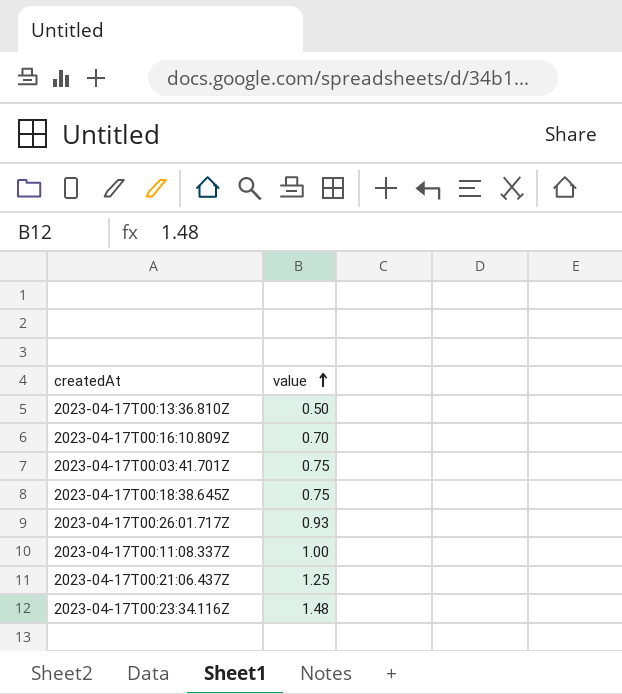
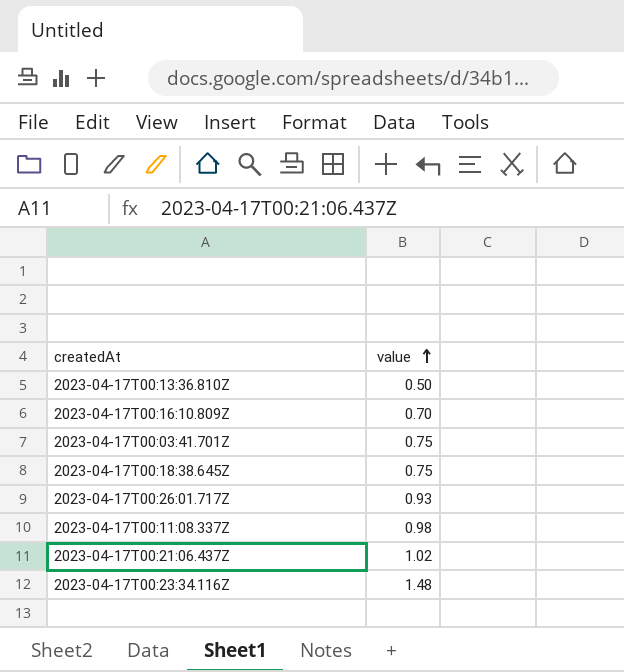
2023-04-17T00:11:08.337Z | value: 1.00 -> 0.98
2023-04-17T00:21:06.437Z | value: 1.25 -> 1.02

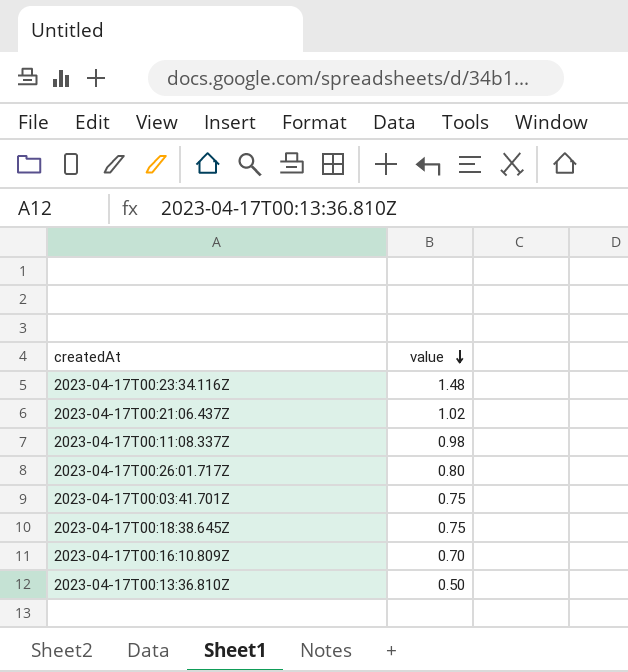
row order: value ascending -> value descending
2023-04-17T00:26:01.717Z | value: 0.93 -> 0.80

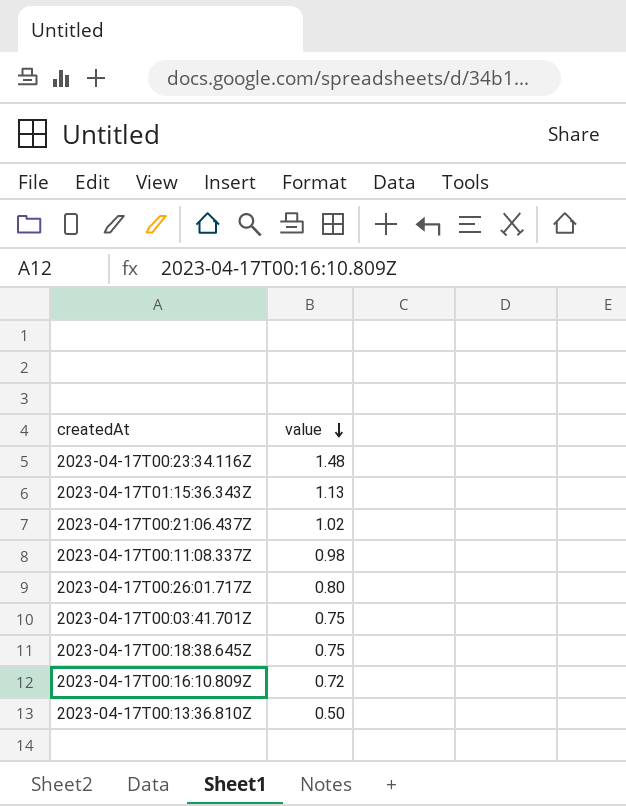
row 2023-04-17T01:15:36.343Z: none -> 1.13
2023-04-17T00:16:10.809Z | value: 0.70 -> 0.72

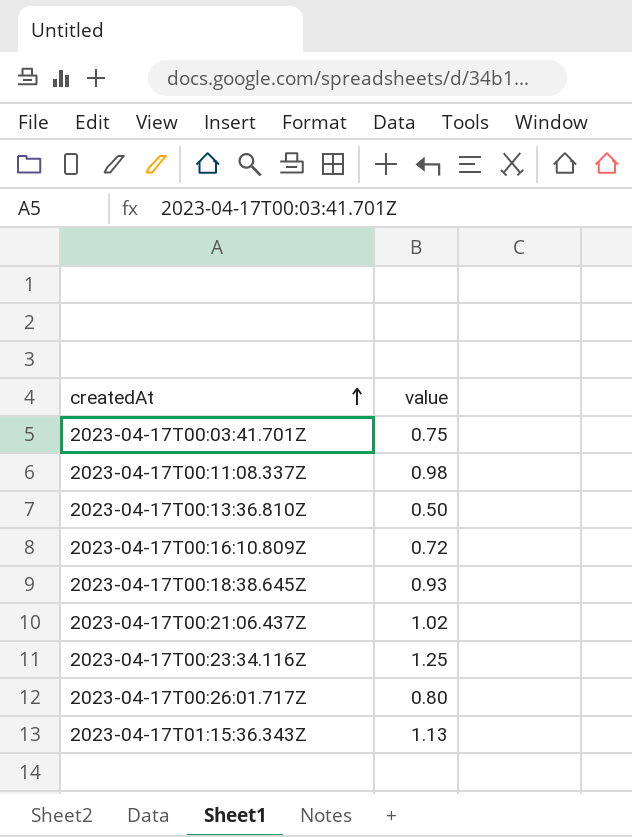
row order: value descending -> createdAt ascending
2023-04-17T00:18:38.645Z | value: 0.75 -> 0.93
2023-04-17T00:23:34.116Z | value: 1.48 -> 1.25

